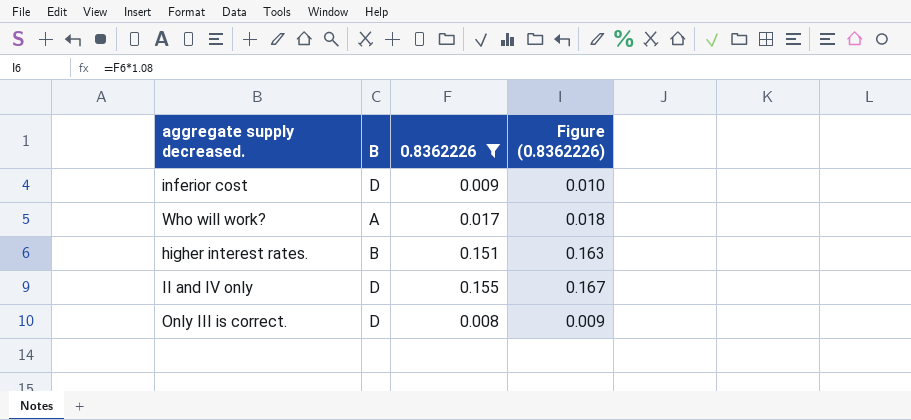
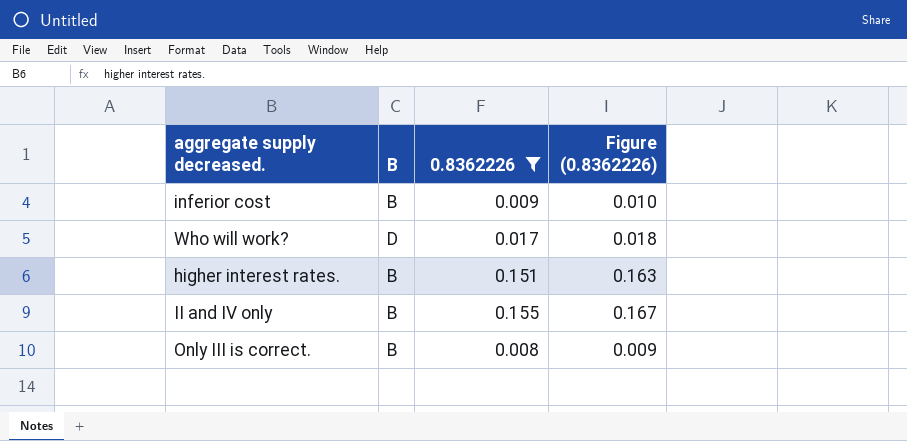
inferior cost | B: D -> B
Who will work? | B: A -> D
II and IV only | B: D -> B
Only III is correct. | B: D -> B

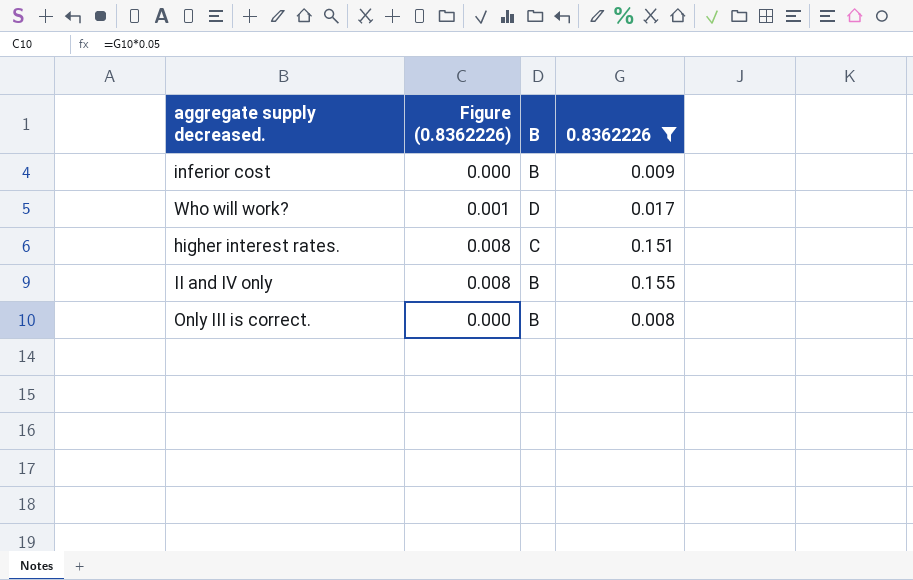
column Figure (0.8362226) | formula: [0.8362226] * 1.08 -> [0.8362226] * 0.05
column Figure (0.8362226) | position: 4 -> 2
higher interest rates. | B: B -> C

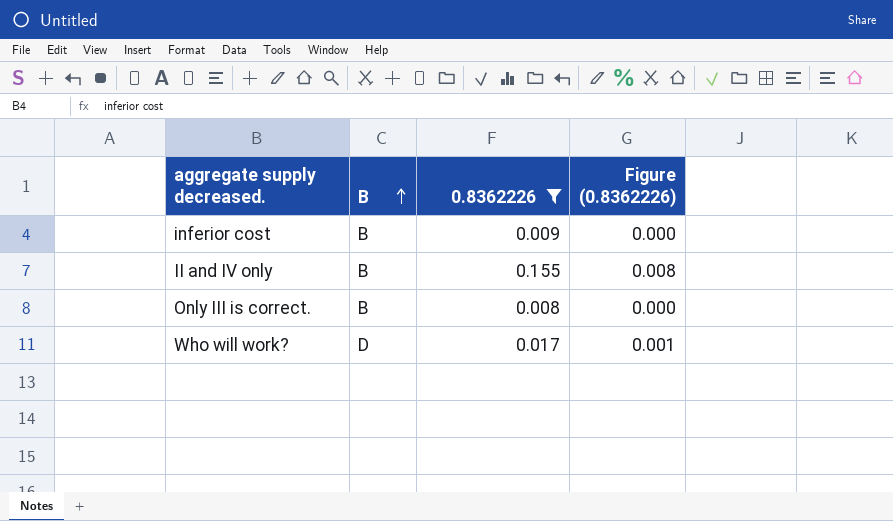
row order: none -> B ascending
column Figure (0.8362226) | position: 2 -> 4
row higher interest rates.: 0.008 | C | 0.151 -> none

